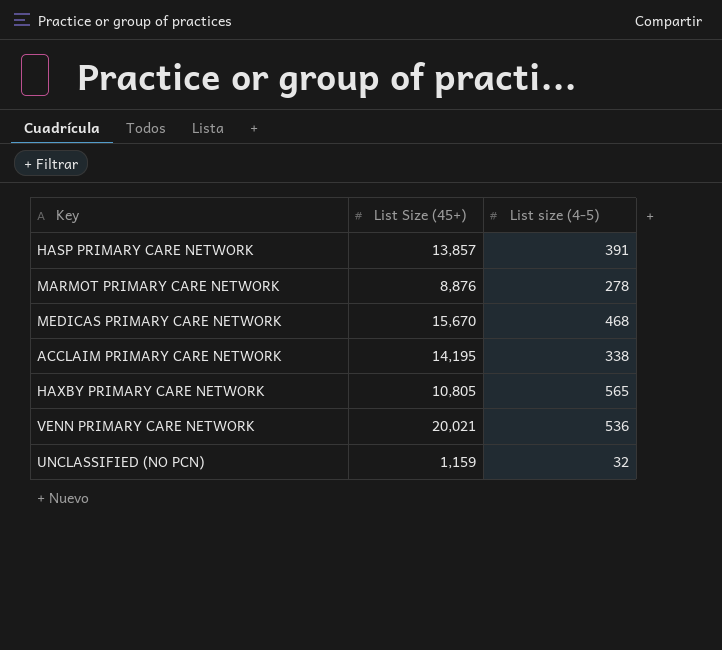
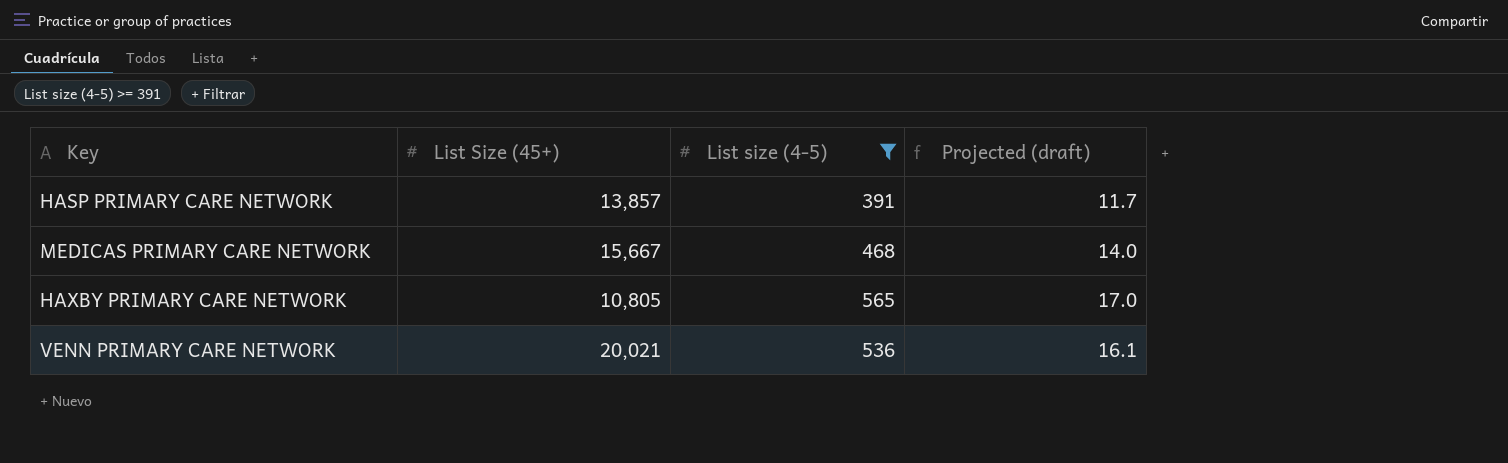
filter: none -> List size (4-5) >= 391
column Projected (draft) | formula: none -> [List size (4-5)] * 0.03
MEDICAS PRIMARY CARE NETWORK | List Size (45+): 15,670 -> 15,667

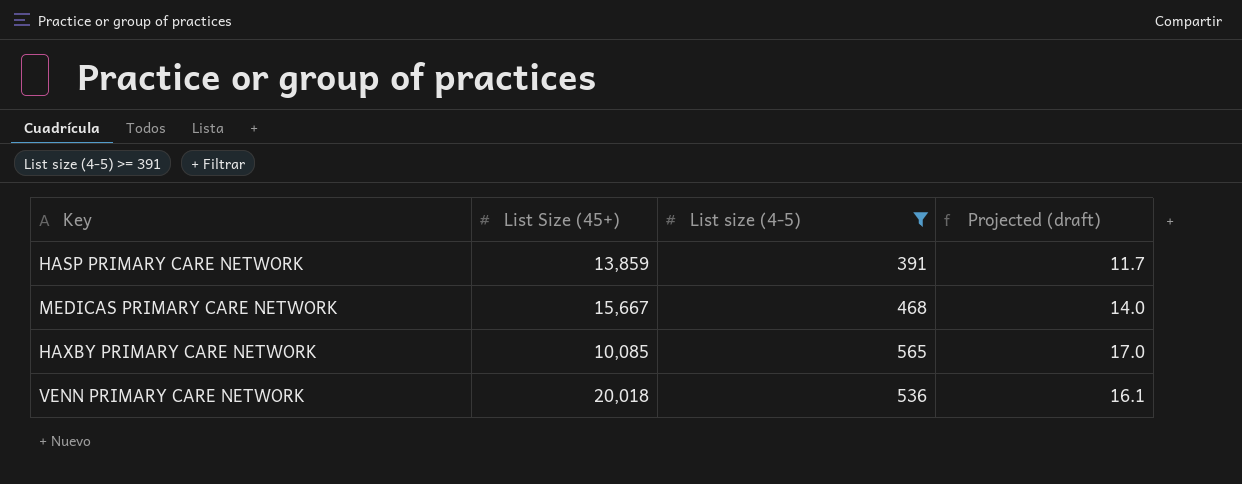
HASP PRIMARY CARE NETWORK | List Size (45+): 13,857 -> 13,859
HAXBY PRIMARY CARE NETWORK | List Size (45+): 10,805 -> 10,085
VENN PRIMARY CARE NETWORK | List Size (45+): 20,021 -> 20,018

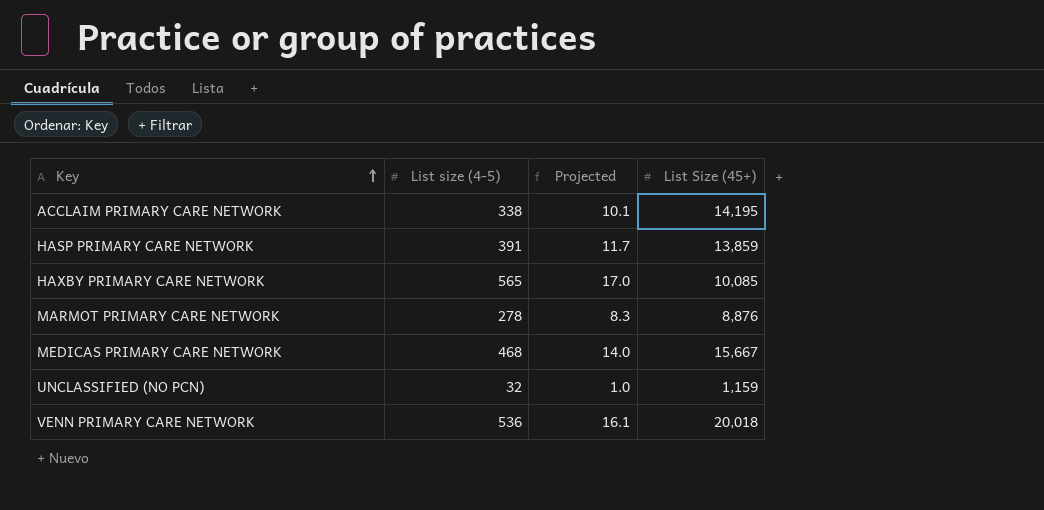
filter: List size (4-5) >= 391 -> none
row order: none -> Key ascending
column name: Projected (draft) -> Projected
column List Size (45+) | position: 2 -> 4

